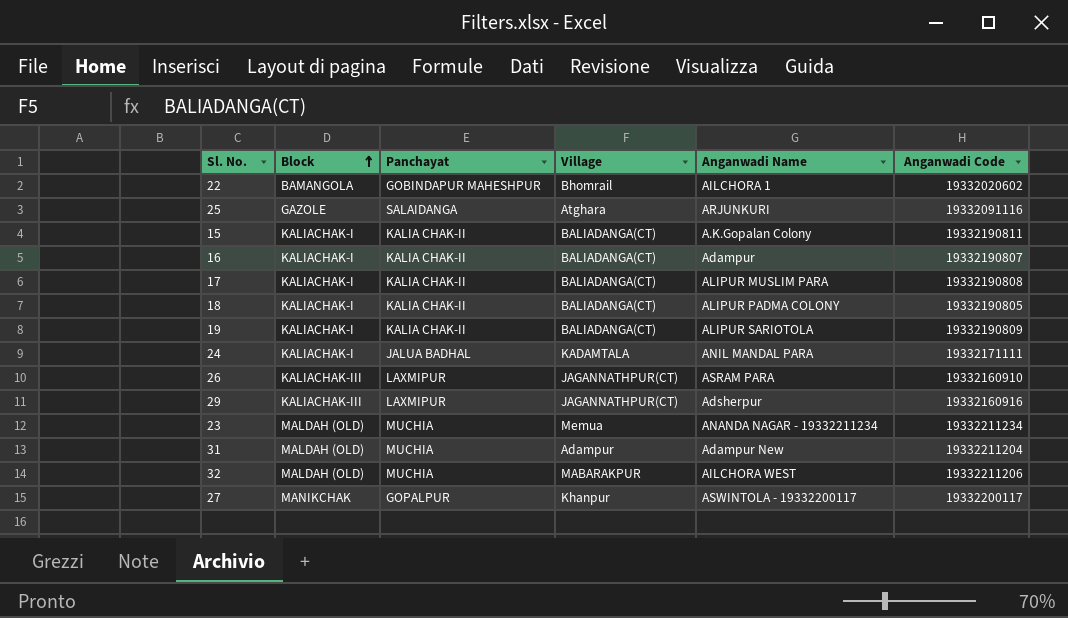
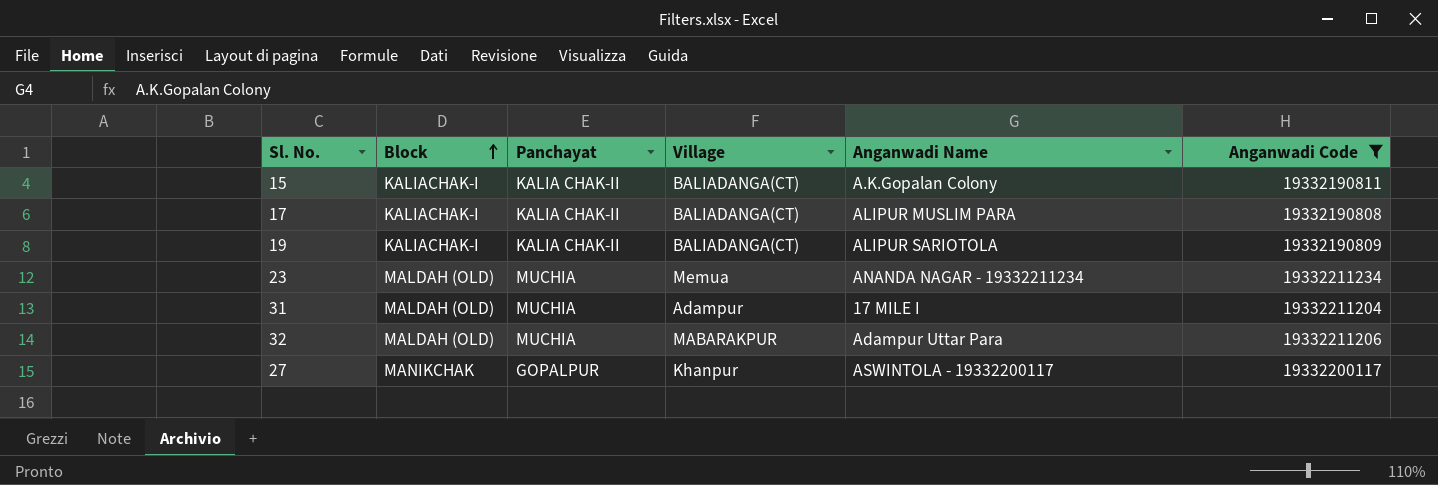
filter: none -> Anganwadi Code >= 19332190808
31 | Anganwadi Name: Adampur New -> 17 MILE I
32 | Anganwadi Name: AILCHORA WEST -> Adampur Uttar Para

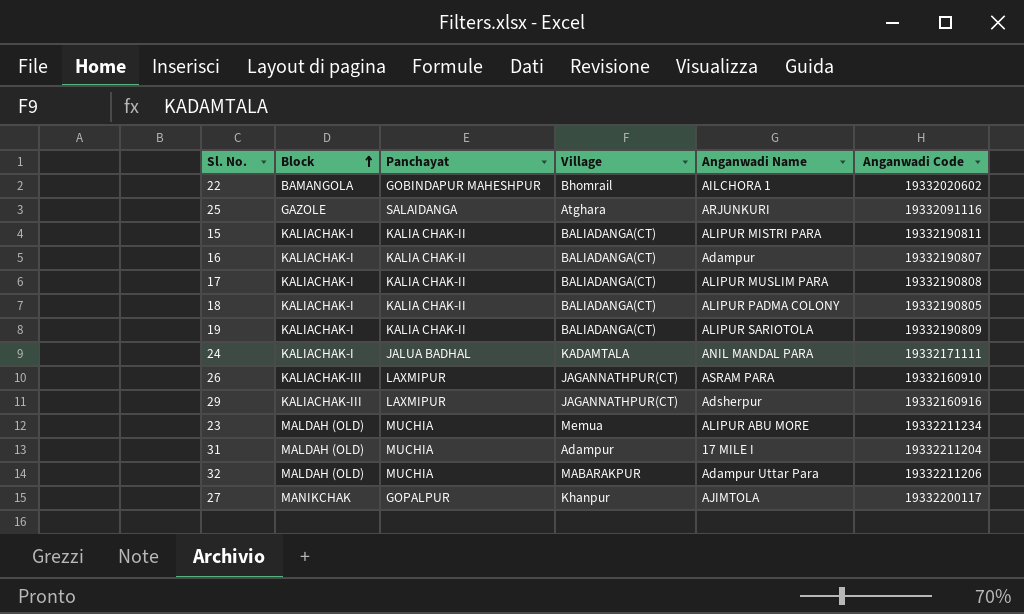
filter: Anganwadi Code >= 19332190808 -> none
15 | Anganwadi Name: A.K.Gopalan Colony -> ALIPUR MISTRI PARA
23 | Anganwadi Name: ANANDA NAGAR - 19332211234 -> ALIPUR ABU MORE
27 | Anganwadi Name: ASWINTOLA - 19332200117 -> AJIMTOLA

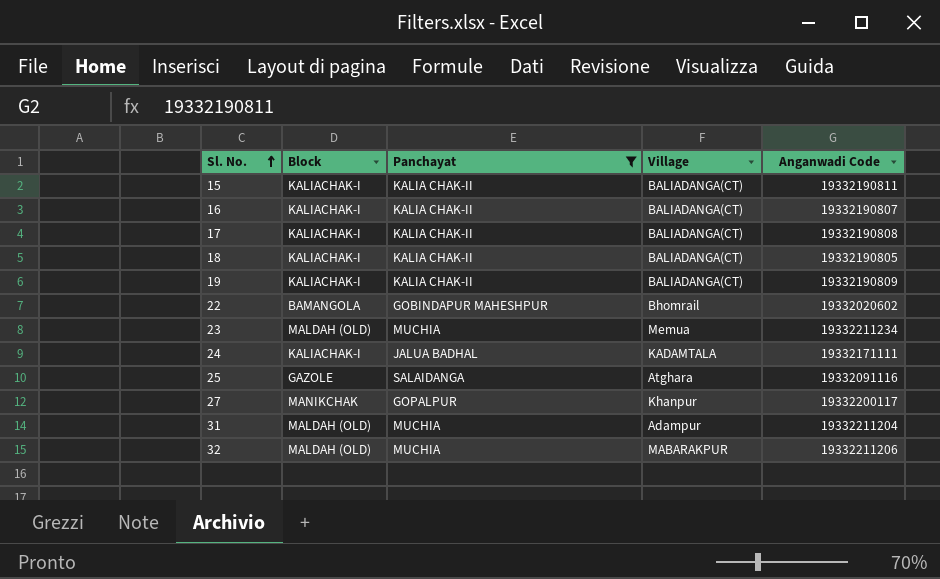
filter: none -> Panchayat != LAXMIPUR
row order: Block ascending -> Sl. No. ascending
column Anganwadi Name | position: 5 -> none

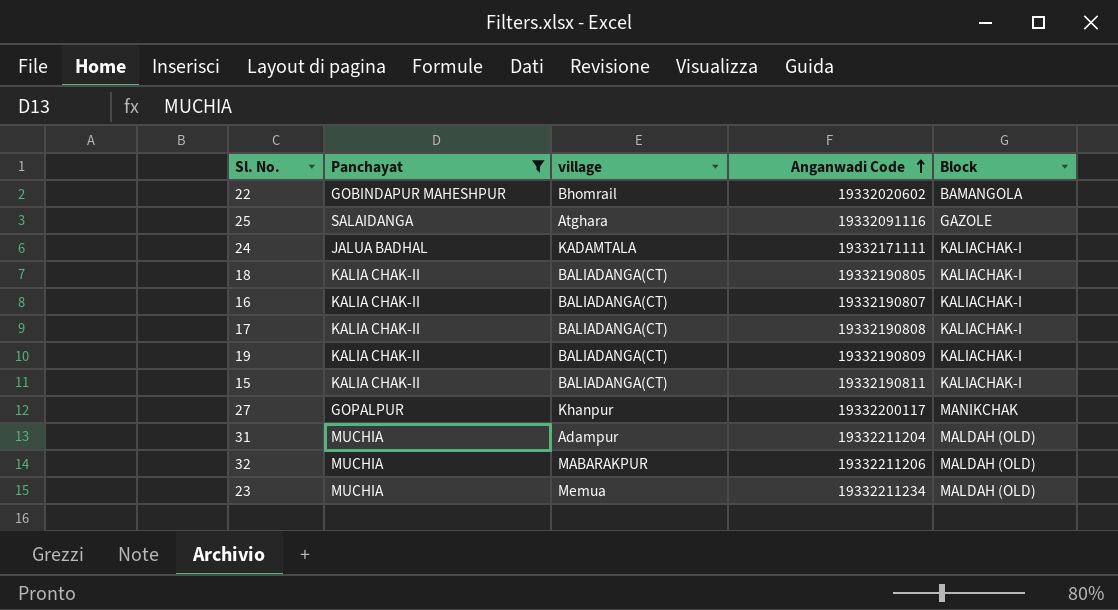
row order: Sl. No. ascending -> Anganwadi Code ascending
column name: Village -> village
column Block | position: 2 -> 5

